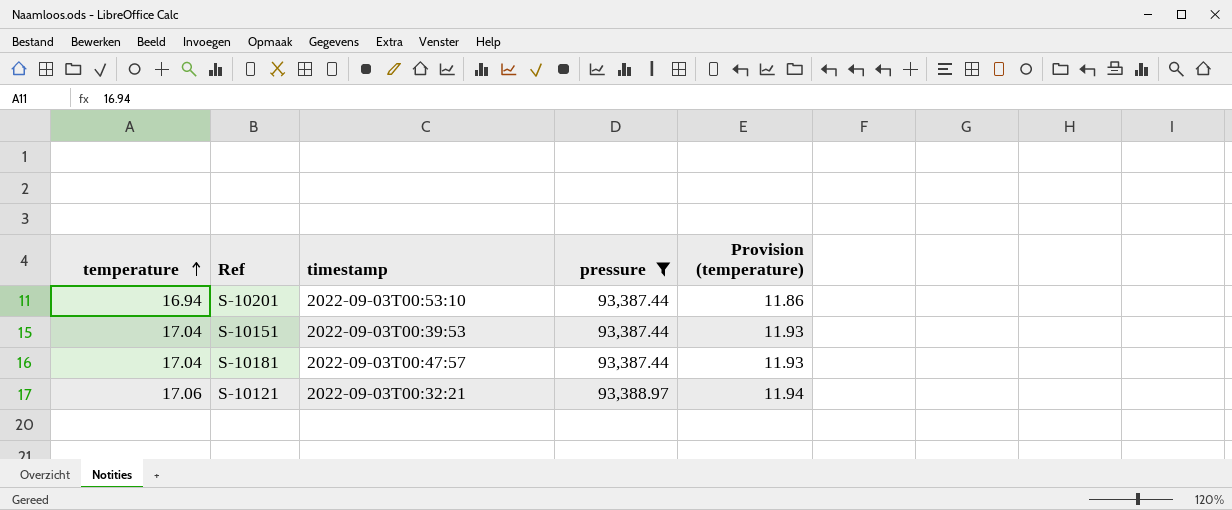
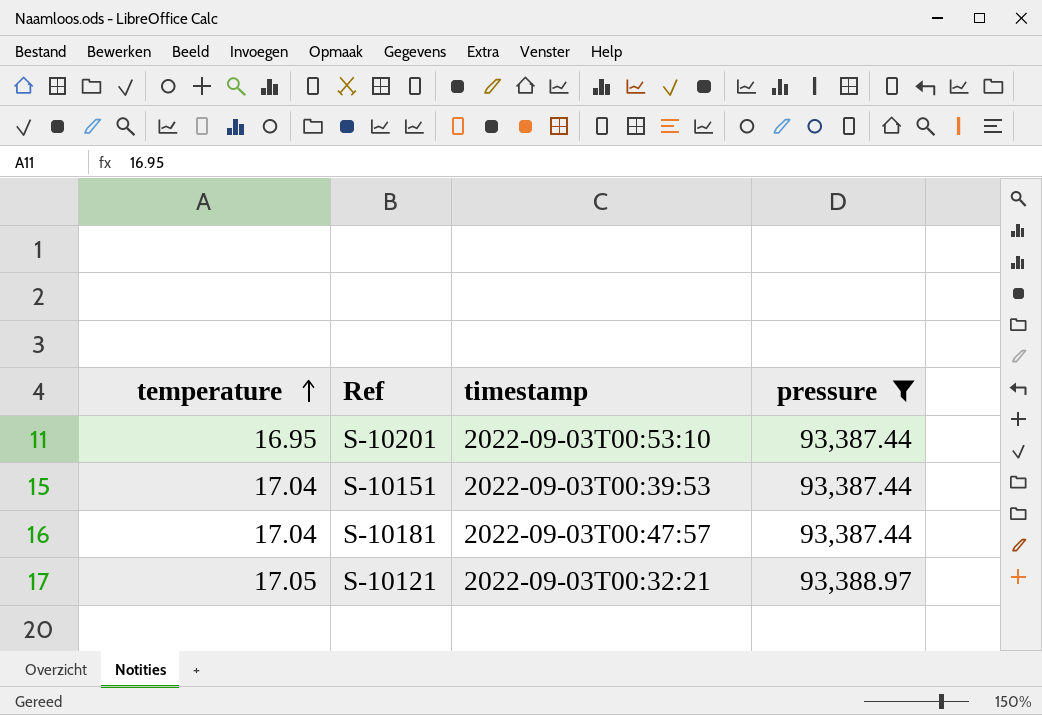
column Provision (temperature) | formula: [temperature] * 0.7 -> none
S-10201 | temperature: 16.94 -> 16.95
S-10121 | temperature: 17.06 -> 17.05

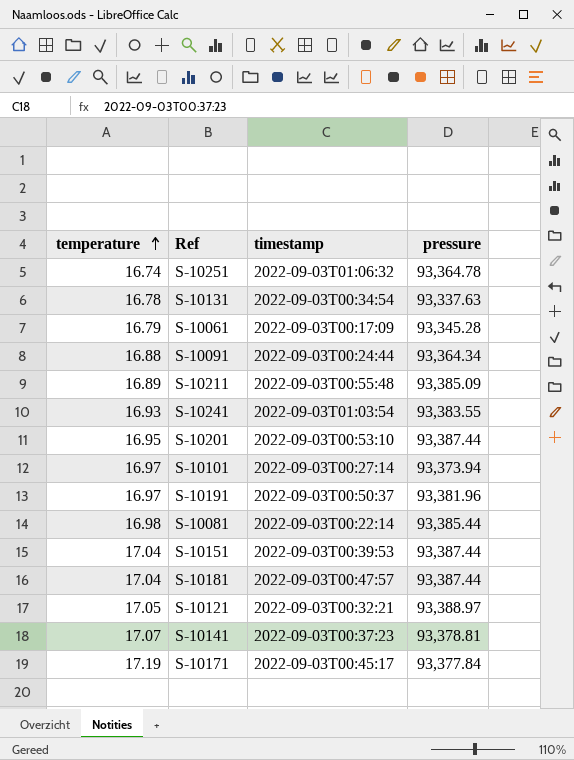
filter: pressure >= 93,387.44 -> none

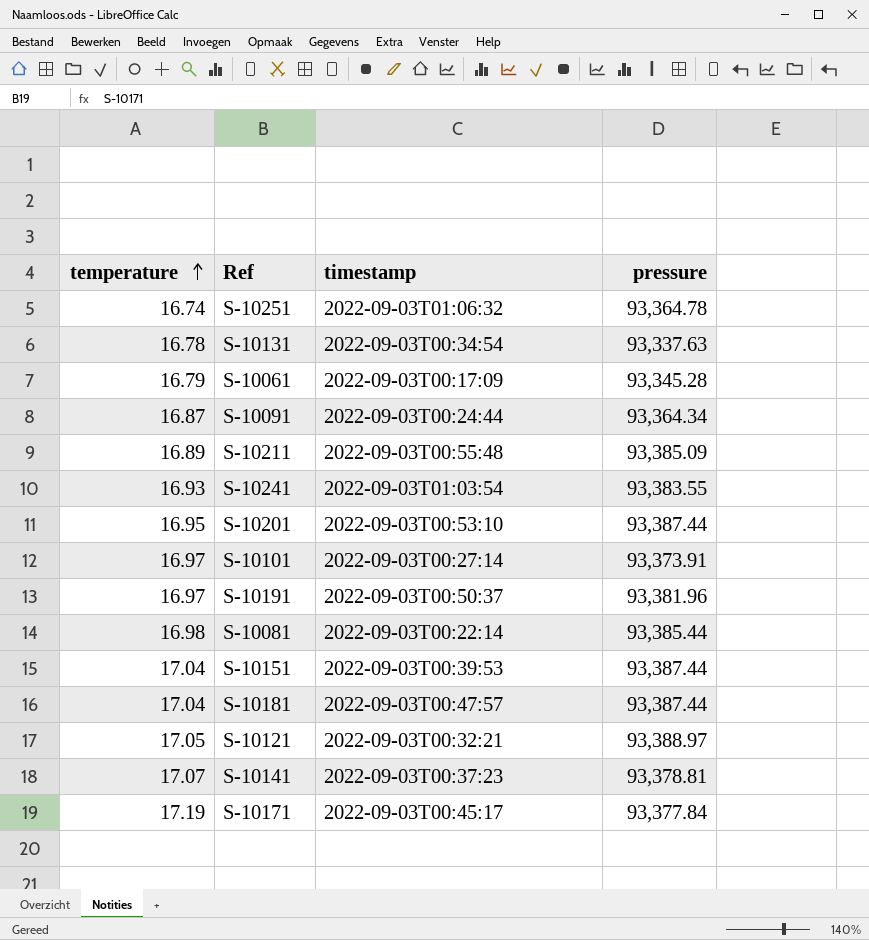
S-10091 | temperature: 16.88 -> 16.87
S-10101 | pressure: 93,373.94 -> 93,373.91

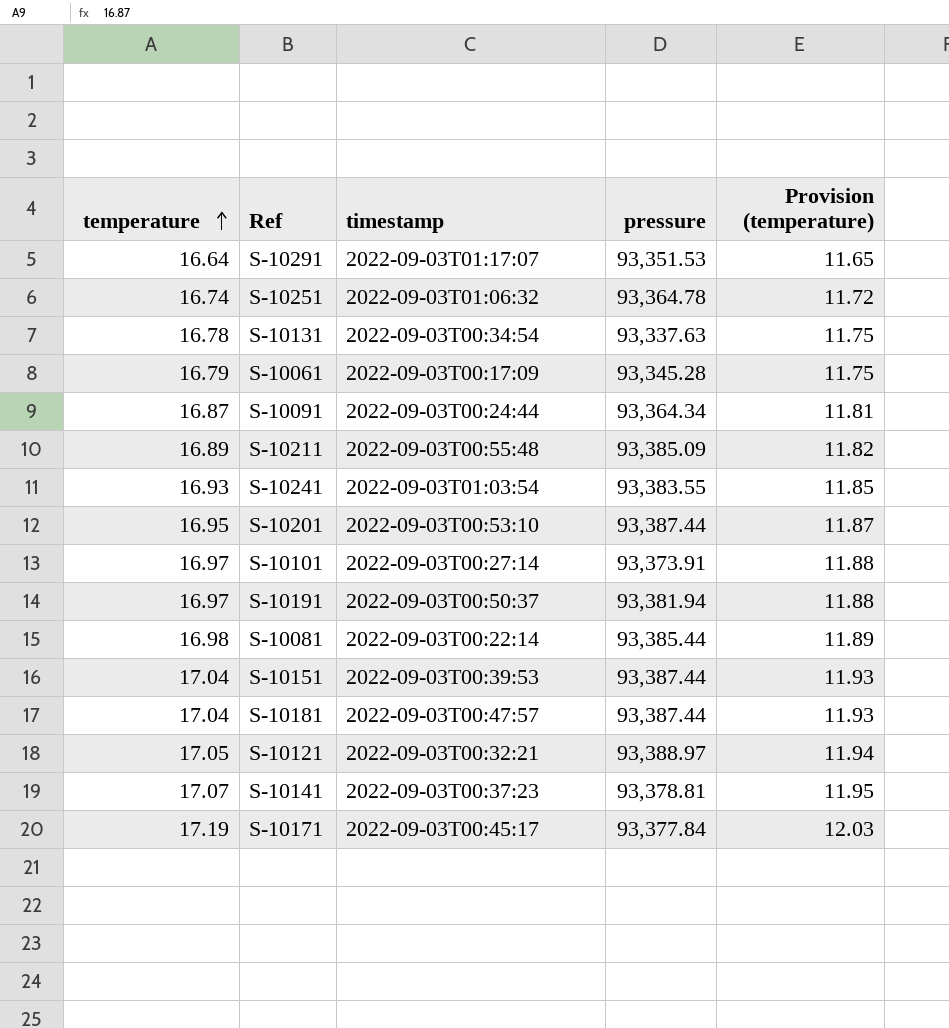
column Provision (temperature) | formula: none -> [temperature] * 0.7
row S-10291: none -> 16.64 | 2022-09-03T01:17:07 | 93,351.53 | 11.65
S-10191 | pressure: 93,381.96 -> 93,381.94

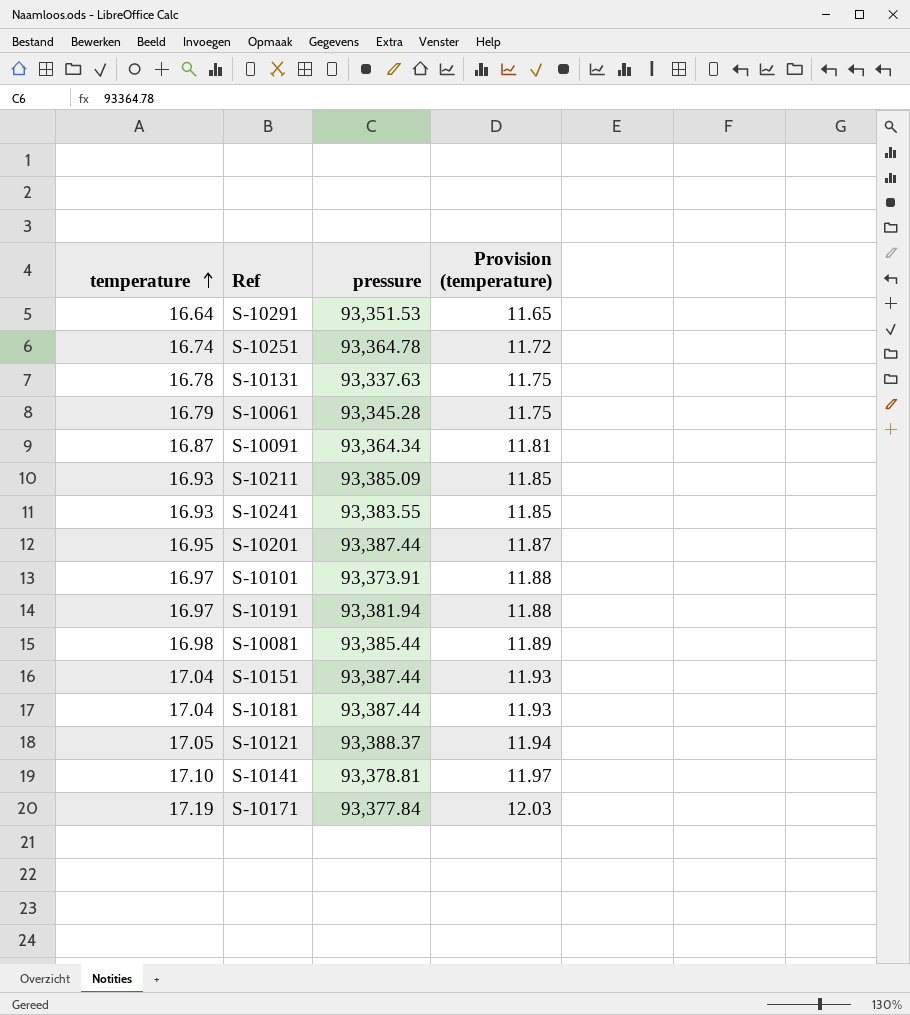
column timestamp | position: 3 -> none
S-10211 | temperature: 16.89 -> 16.93
S-10211 | Provision (temperature): 11.82 -> 11.85
S-10121 | pressure: 93,388.97 -> 93,388.37
S-10141 | temperature: 17.07 -> 17.10
S-10141 | Provision (temperature): 11.95 -> 11.97

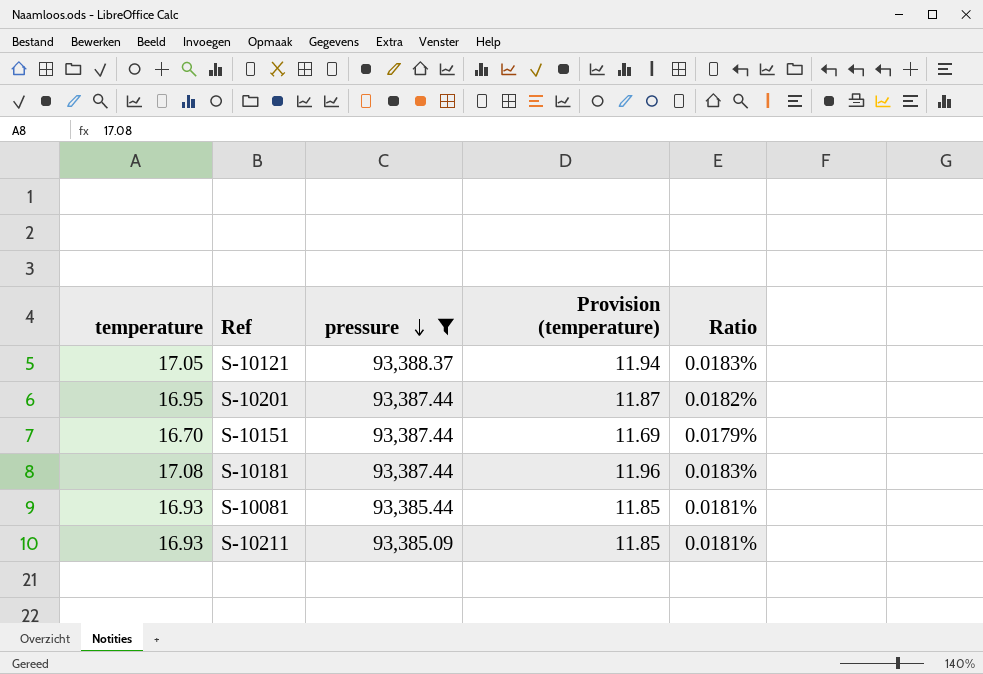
filter: none -> pressure >= 93,385.09
row order: temperature ascending -> pressure descending
column Ratio | formula: none -> [temperature] / [pressure]
S-10151 | temperature: 17.04 -> 16.70
S-10151 | Provision (temperature): 11.93 -> 11.69
S-10181 | temperature: 17.04 -> 17.08
S-10181 | Provision (temperature): 11.93 -> 11.96
S-10081 | temperature: 16.98 -> 16.93
S-10081 | Provision (temperature): 11.89 -> 11.85

